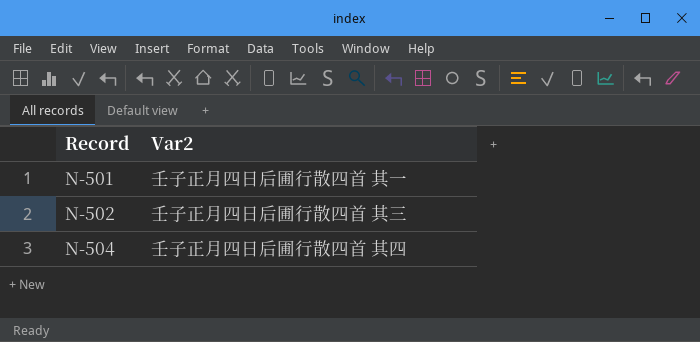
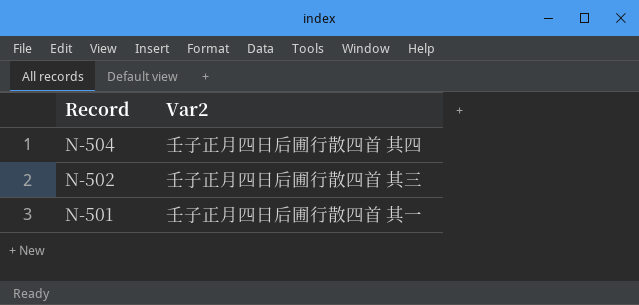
row order: Record ascending -> Record descending

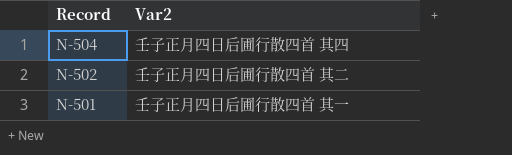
N-502 | Var2: 壬子正月四日后圃行散四首 其三 -> 壬子正月四日后圃行散四首 其二

